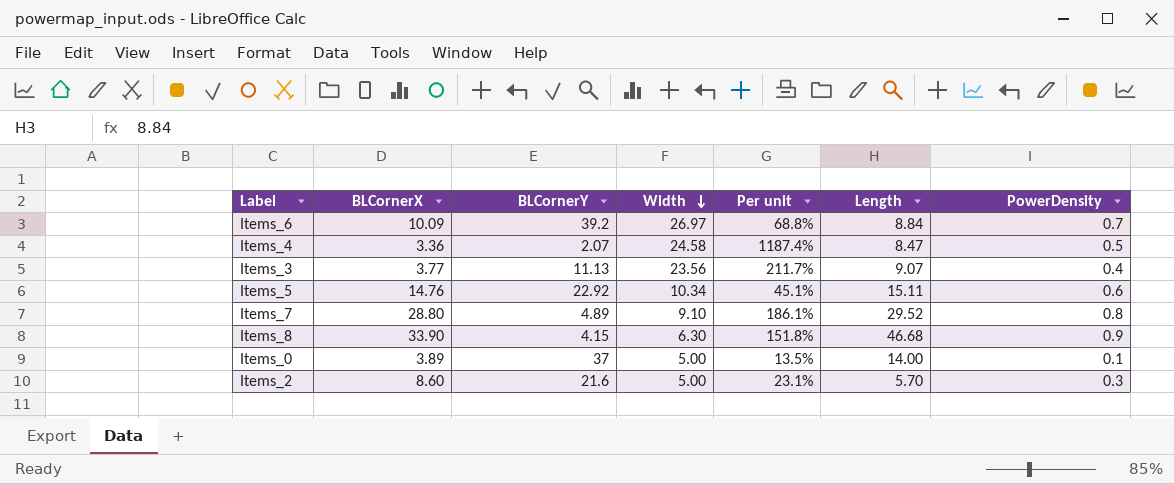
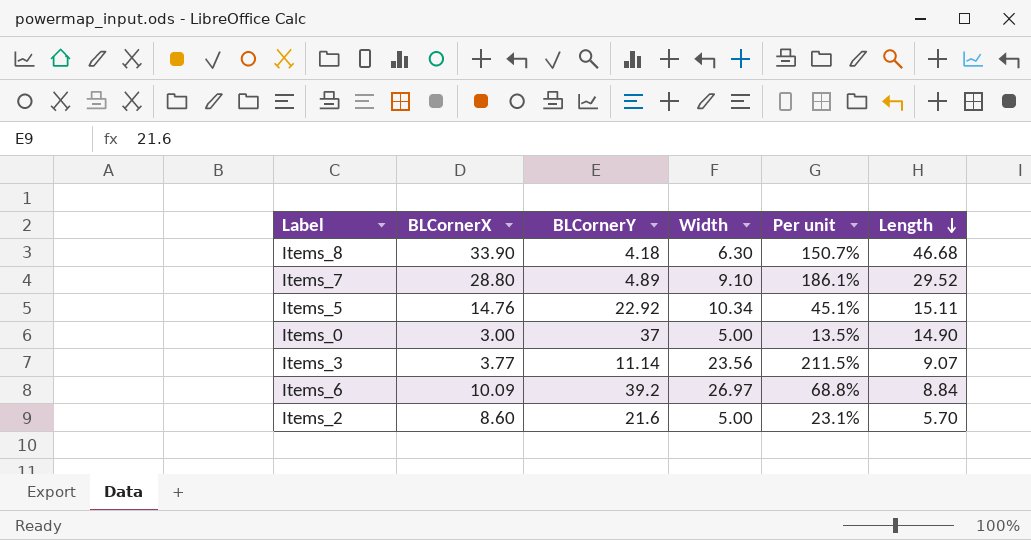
row order: Width descending -> Length descending
column PowerDensity | position: 7 -> none
row Items_4: 3.36 | 2.07 | 24.58 | 1187.4% | 8.47 | 0.5 -> none
Items_8 | BLCornerY: 4.15 -> 4.18
Items_8 | Per unit: 151.8% -> 150.7%
Items_0 | BLCornerX: 3.89 -> 3.00
Items_0 | Length: 14.00 -> 14.90
Items_3 | BLCornerY: 11.13 -> 11.14
Items_3 | Per unit: 211.7% -> 211.5%

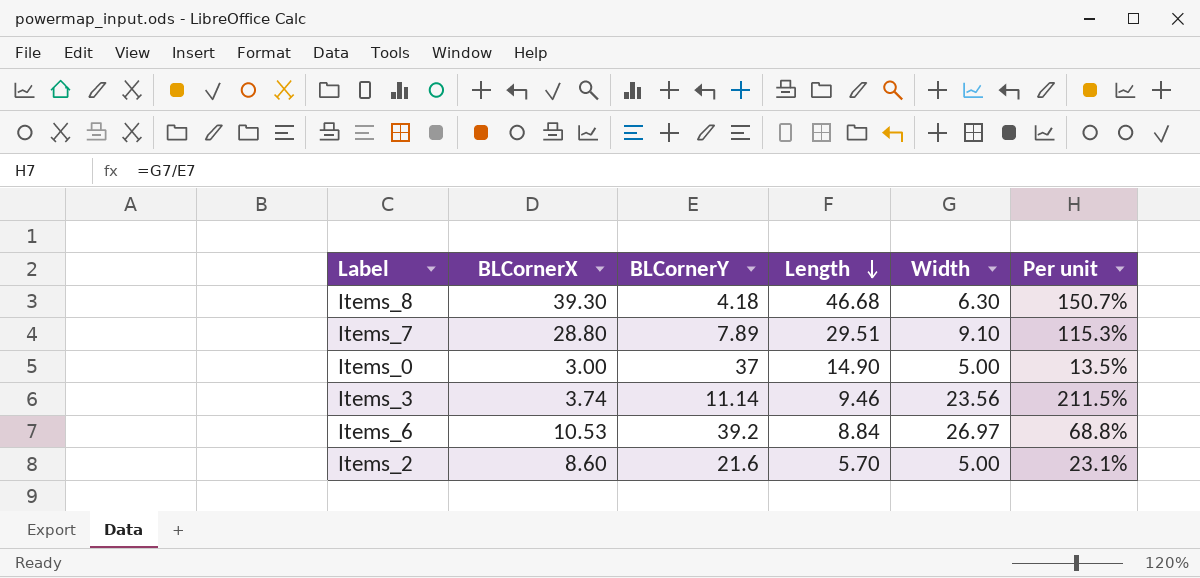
column Length | position: 6 -> 4
row Items_5: 14.76 | 22.92 | 10.34 | 45.1% | 15.11 -> none
Items_8 | BLCornerX: 33.90 -> 39.30
Items_7 | BLCornerY: 4.89 -> 7.89
Items_7 | Length: 29.52 -> 29.51
Items_7 | Per unit: 186.1% -> 115.3%
Items_3 | BLCornerX: 3.77 -> 3.74
Items_3 | Length: 9.07 -> 9.46
Items_6 | BLCornerX: 10.09 -> 10.53

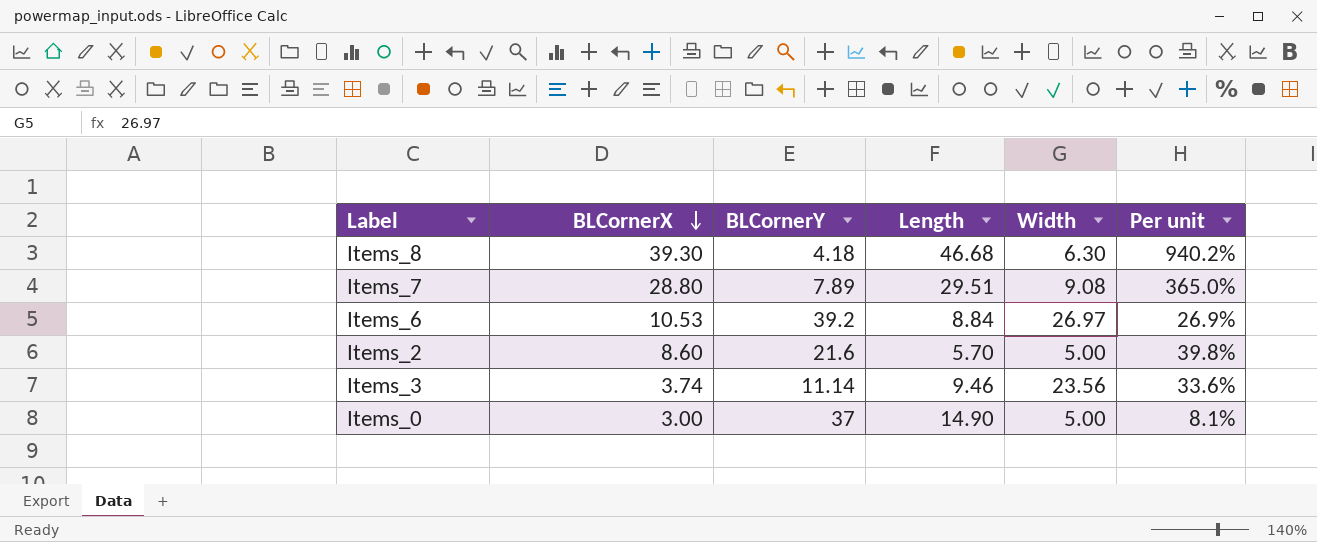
row order: Length descending -> BLCornerX descending
column Per unit | formula: [Width] / [BLCornerY] -> [BLCornerX] / [BLCornerY]
Items_7 | Width: 9.10 -> 9.08

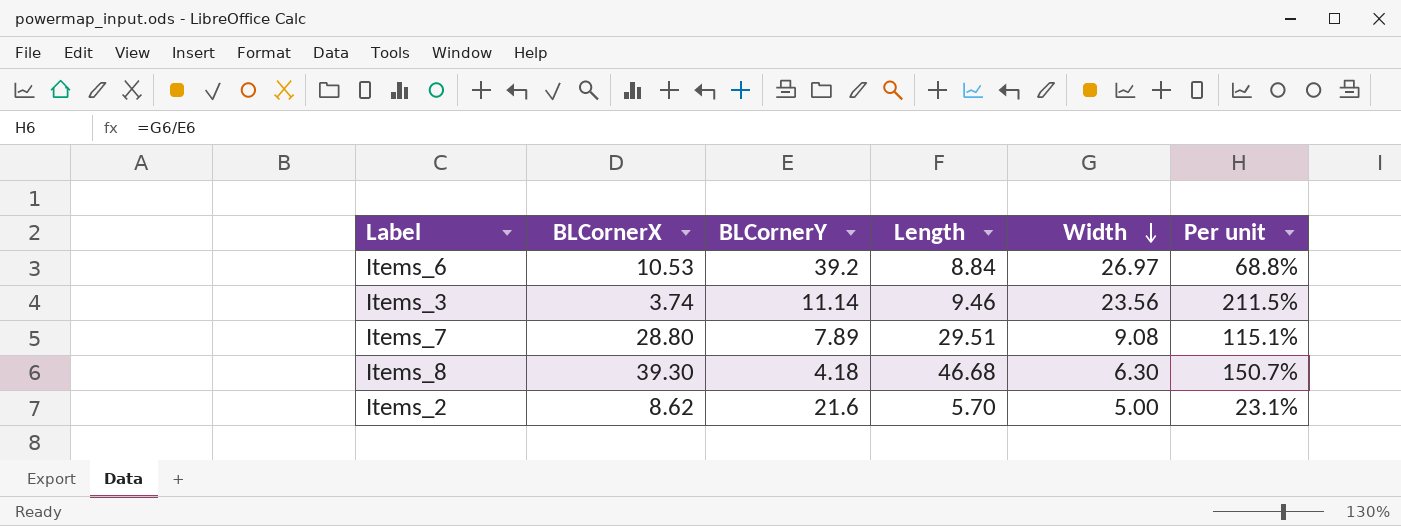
row order: BLCornerX descending -> Width descending
column Per unit | formula: [BLCornerX] / [BLCornerY] -> [Width] / [BLCornerY]
row Items_0: 3.00 | 37 | 14.90 | 5.00 | 8.1% -> none
Items_2 | BLCornerX: 8.60 -> 8.62

